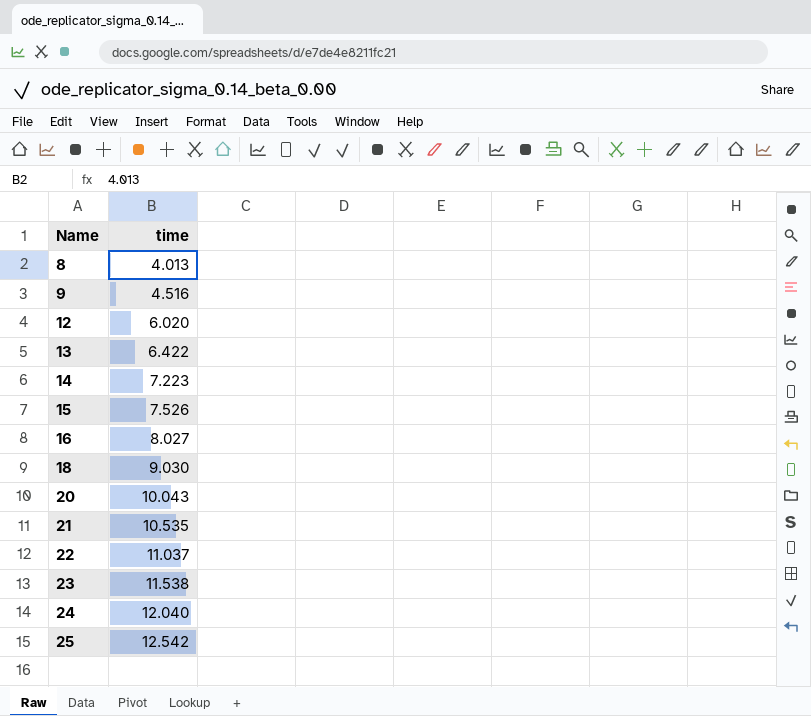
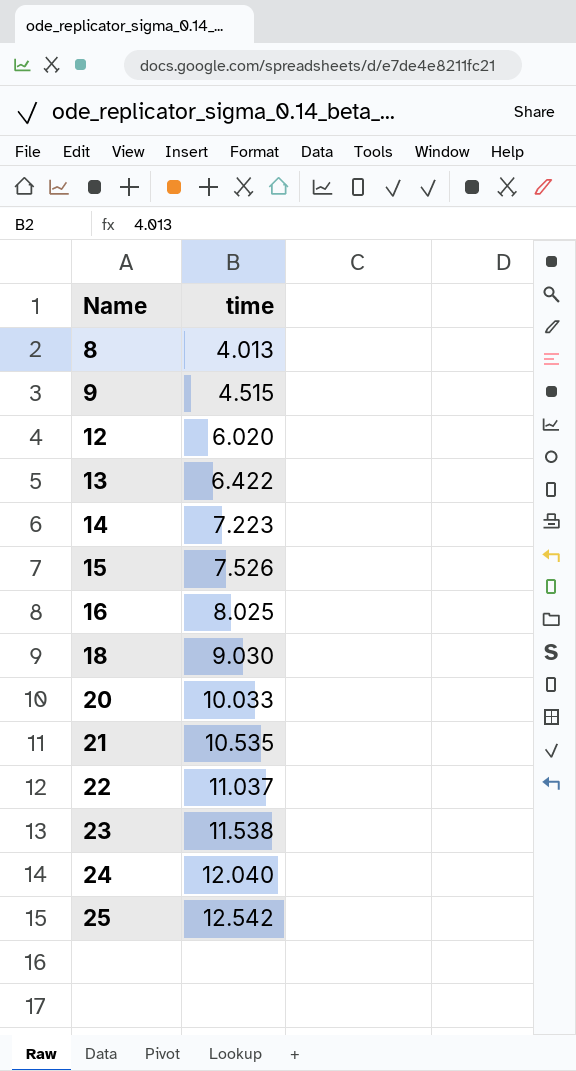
9 | time: 4.516 -> 4.515
16 | time: 8.027 -> 8.025
20 | time: 10.043 -> 10.033

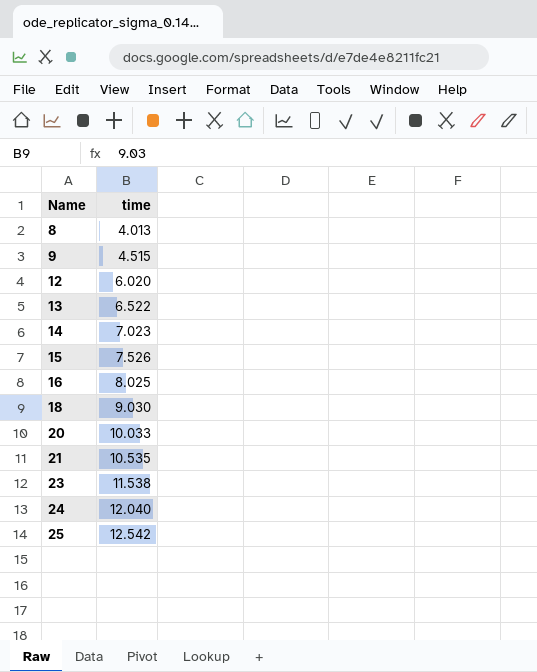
row 22: 11.037 -> none
13 | time: 6.422 -> 6.522
14 | time: 7.223 -> 7.023

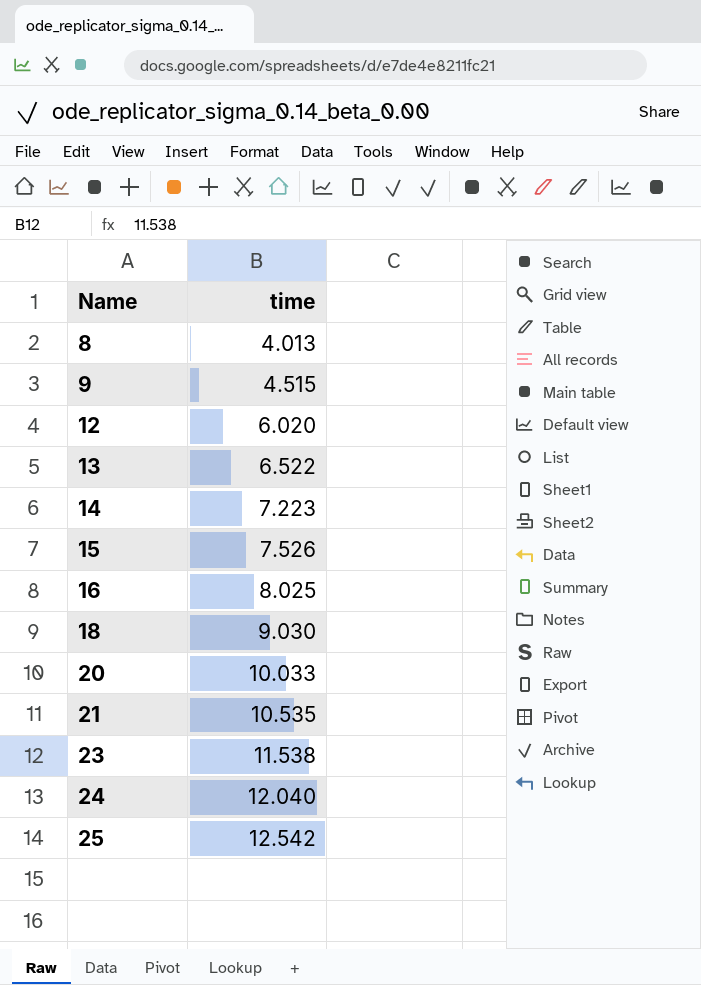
14 | time: 7.023 -> 7.223

